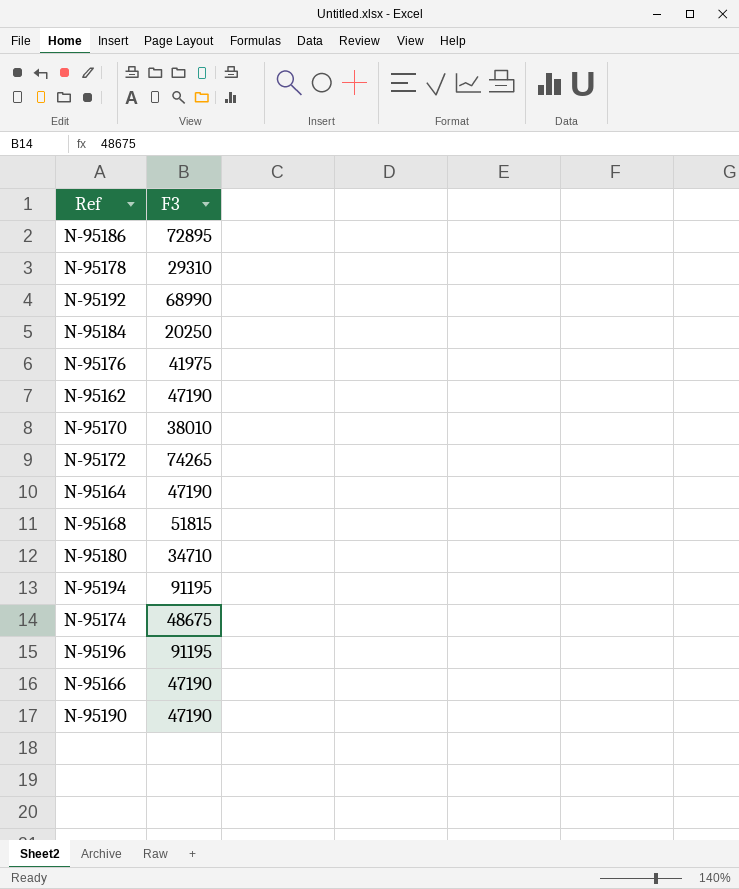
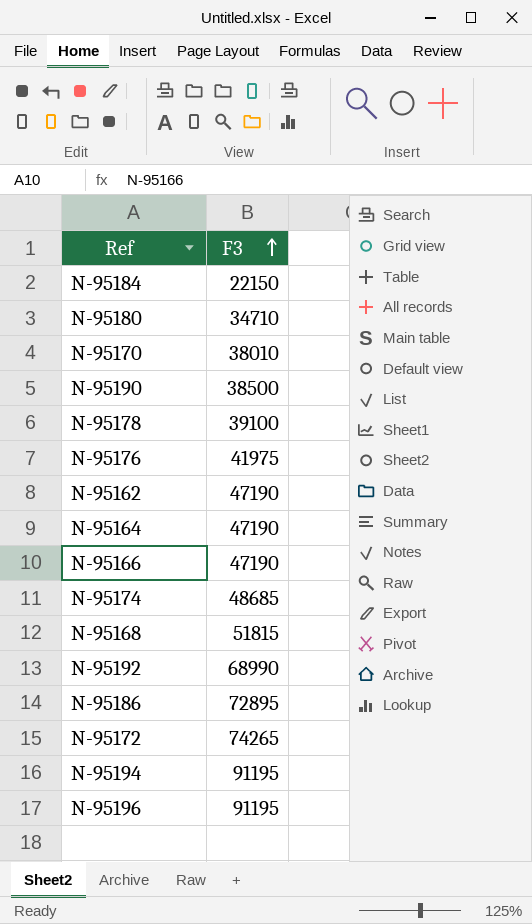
row order: none -> F3 ascending
N-95184 | F3: 20250 -> 22150
N-95190 | F3: 47190 -> 38500
N-95178 | F3: 29310 -> 39100
N-95174 | F3: 48675 -> 48685

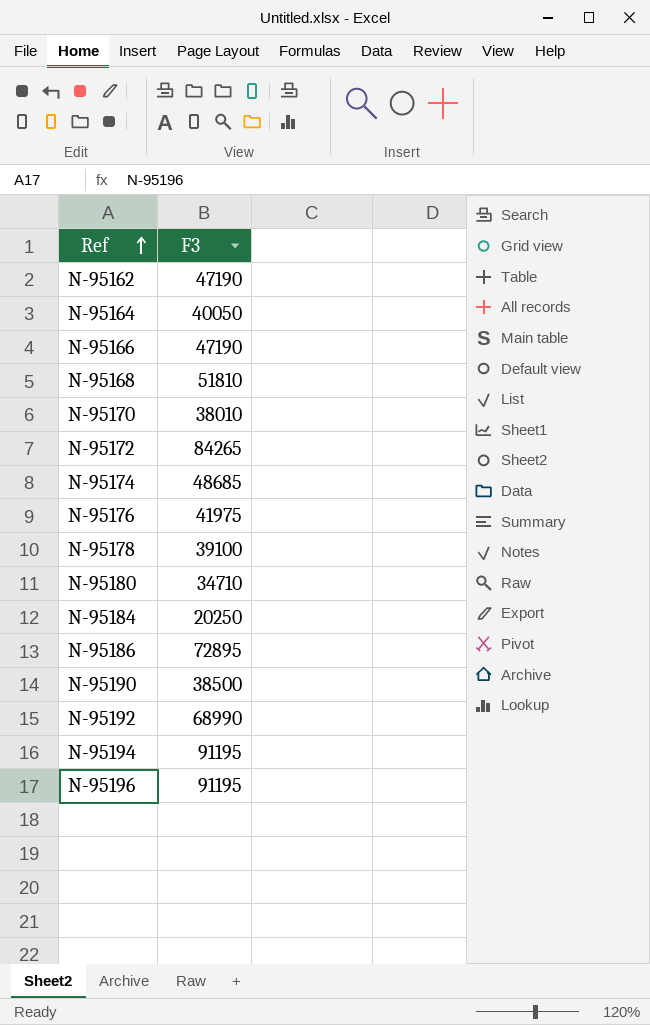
row order: F3 ascending -> Ref ascending
N-95164 | F3: 47190 -> 40050
N-95168 | F3: 51815 -> 51810
N-95172 | F3: 74265 -> 84265
N-95184 | F3: 22150 -> 20250

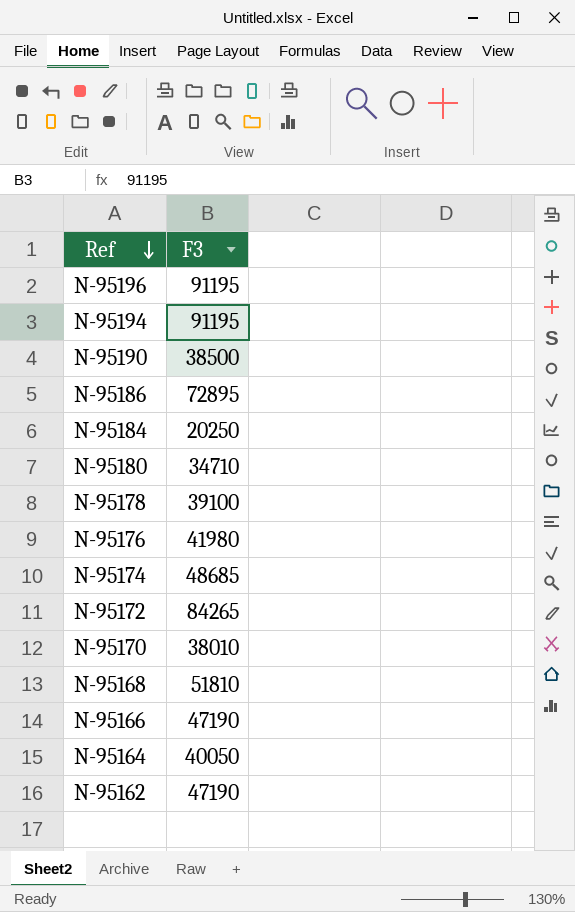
row order: Ref ascending -> Ref descending
row N-95192: 68990 -> none
N-95176 | F3: 41975 -> 41980

